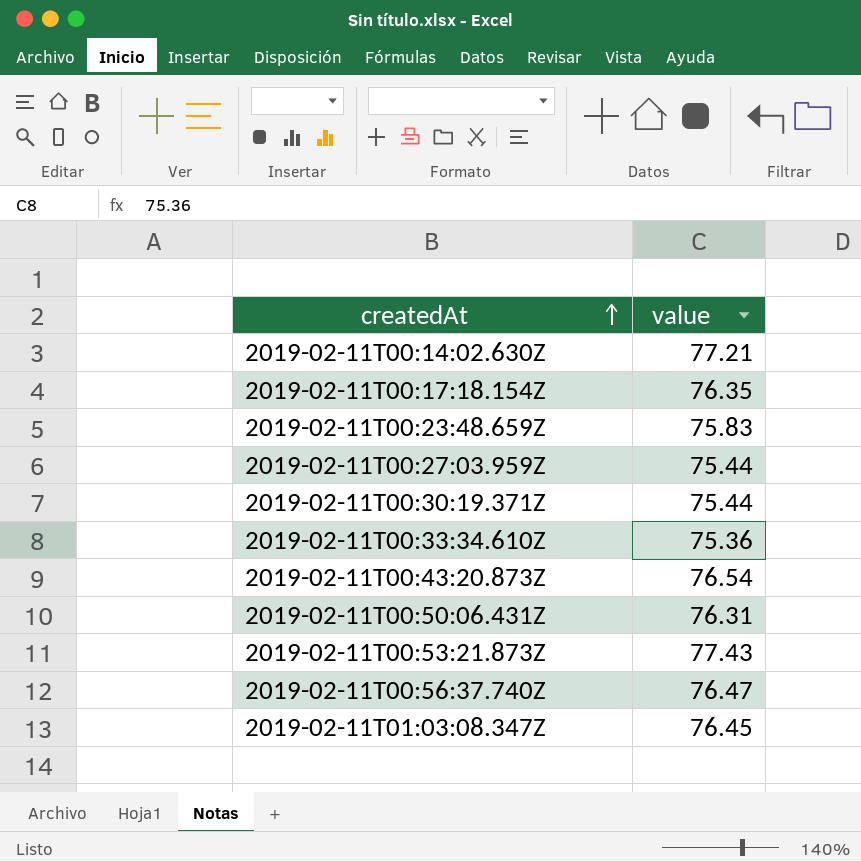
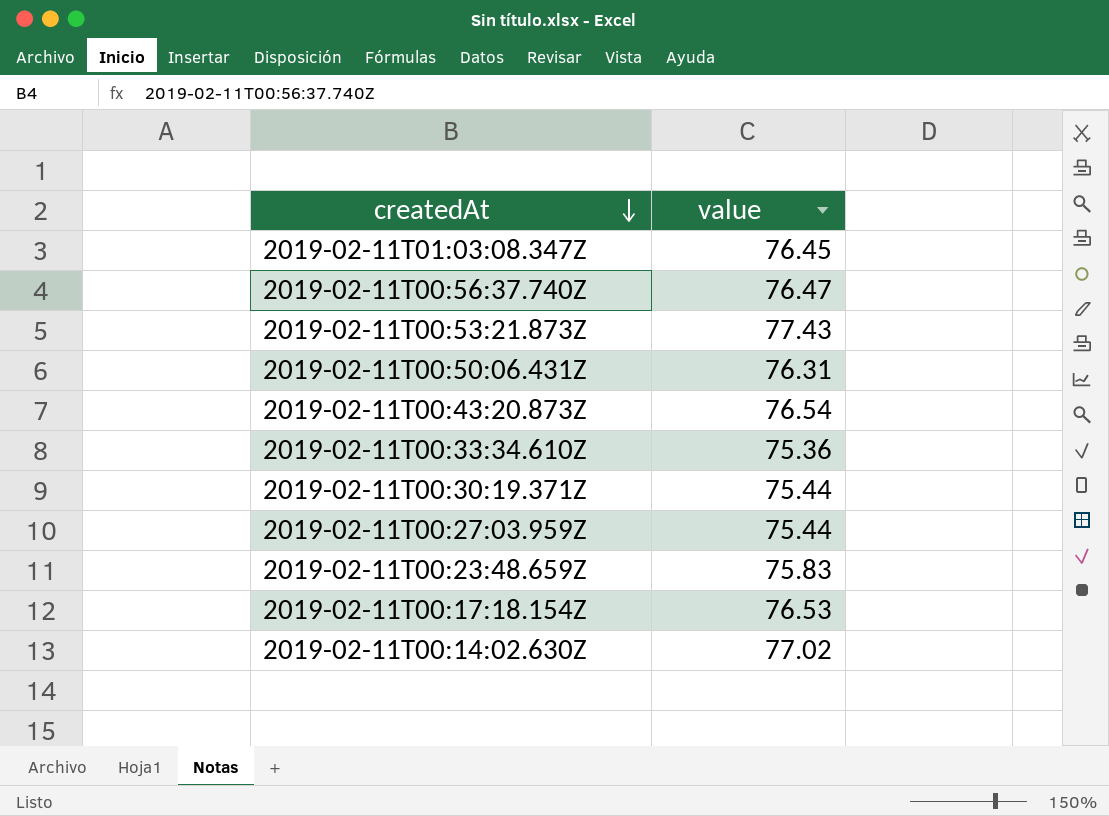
row order: createdAt ascending -> createdAt descending
2019-02-11T00:17:18.154Z | value: 76.35 -> 76.53
2019-02-11T00:14:02.630Z | value: 77.21 -> 77.02

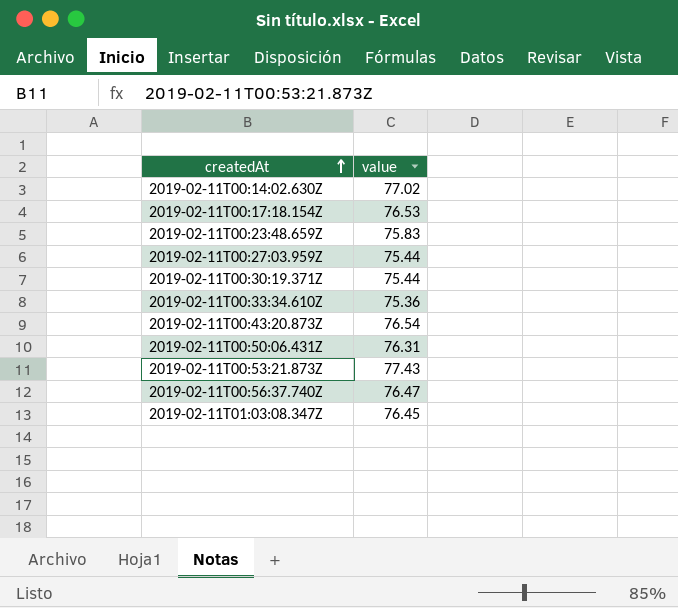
row order: createdAt descending -> createdAt ascending

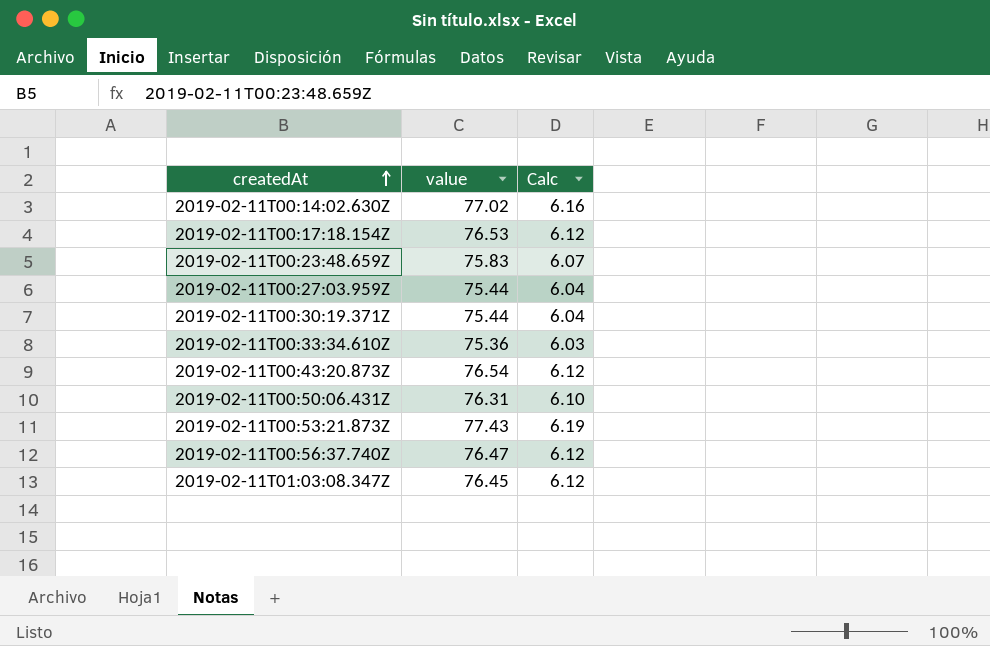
column Calc | formula: none -> [value] * 0.08

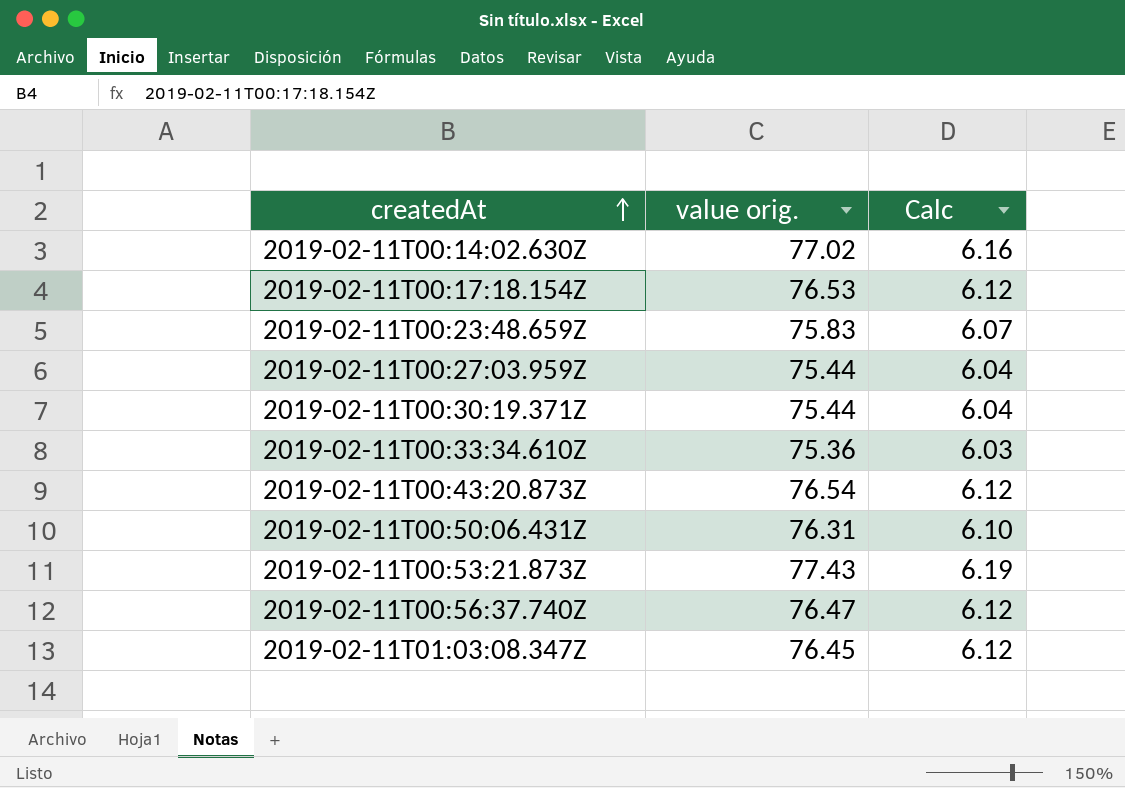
column name: value -> value orig.

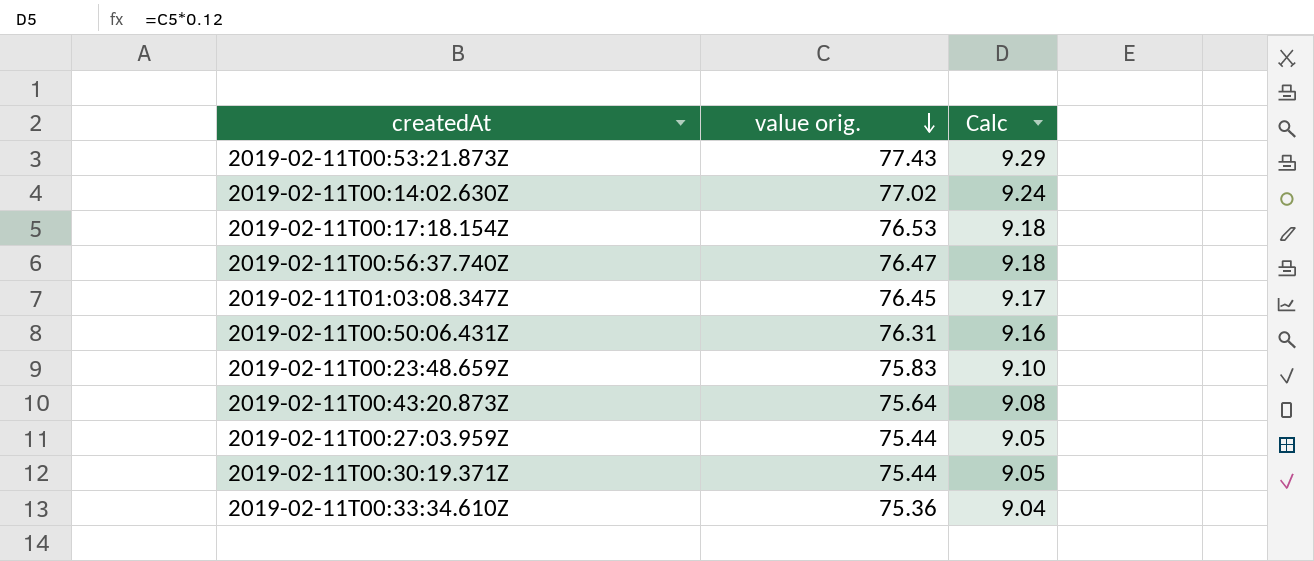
row order: createdAt ascending -> value orig. descending
column Calc | formula: [value orig.] * 0.08 -> [value orig.] * 0.12
2019-02-11T00:43:20.873Z | value orig.: 76.54 -> 75.64

